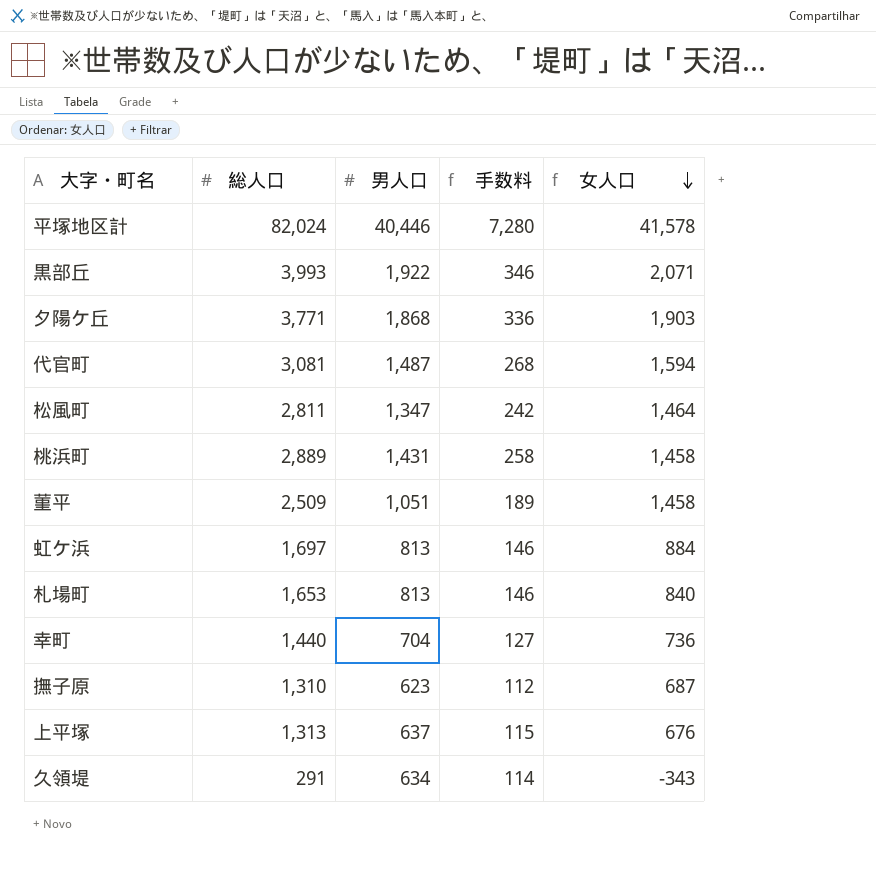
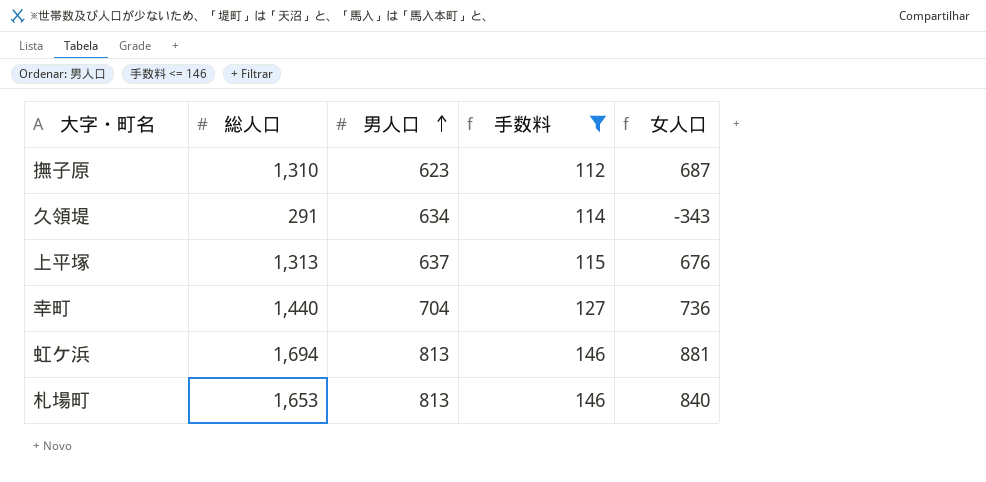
filter: none -> 手数料 <= 146
row order: 女人口 descending -> 男人口 ascending
虹ケ浜 | 総人口: 1,697 -> 1,694
虹ケ浜 | 女人口: 884 -> 881

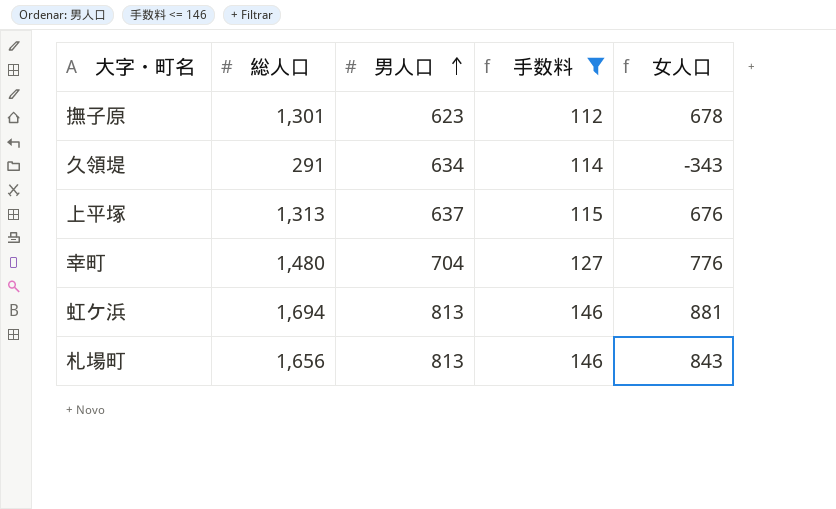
撫子原 | 総人口: 1,310 -> 1,301
撫子原 | 女人口: 687 -> 678
幸町 | 総人口: 1,440 -> 1,480
幸町 | 女人口: 736 -> 776
札場町 | 総人口: 1,653 -> 1,656
札場町 | 女人口: 840 -> 843

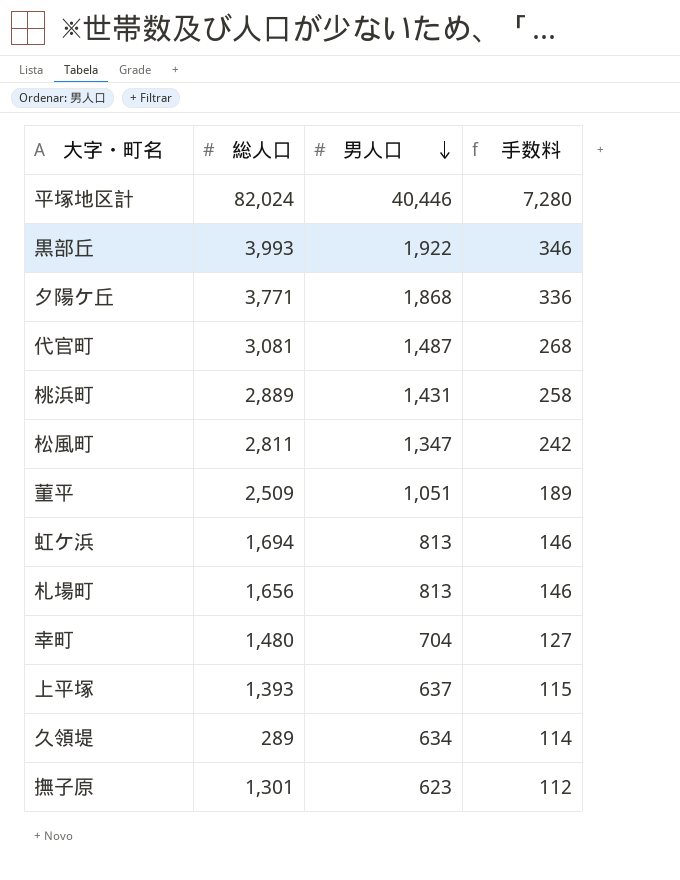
filter: 手数料 <= 146 -> none
row order: 男人口 ascending -> 男人口 descending
column 女人口 | formula: [総人口] - [男人口] -> none
上平塚 | 総人口: 1,313 -> 1,393
久領堤 | 総人口: 291 -> 289

